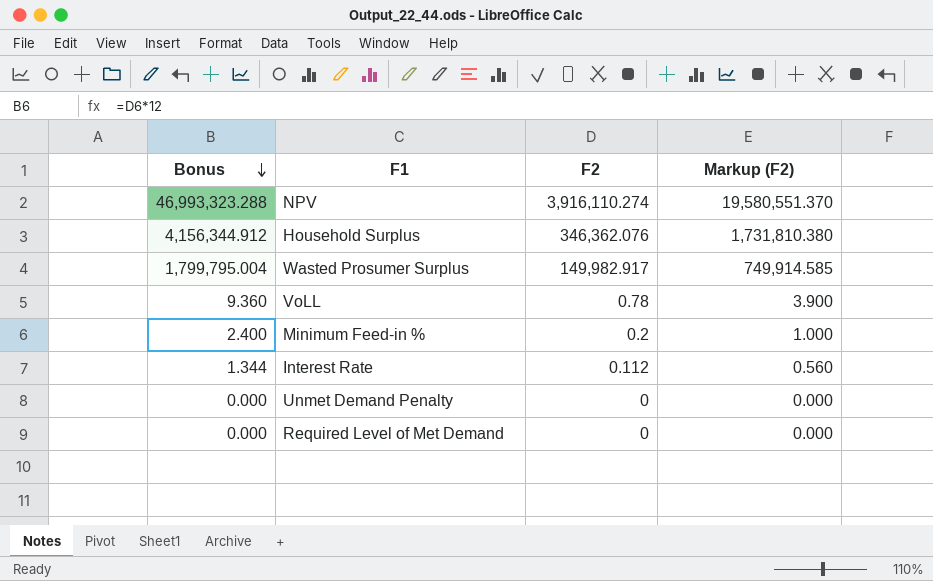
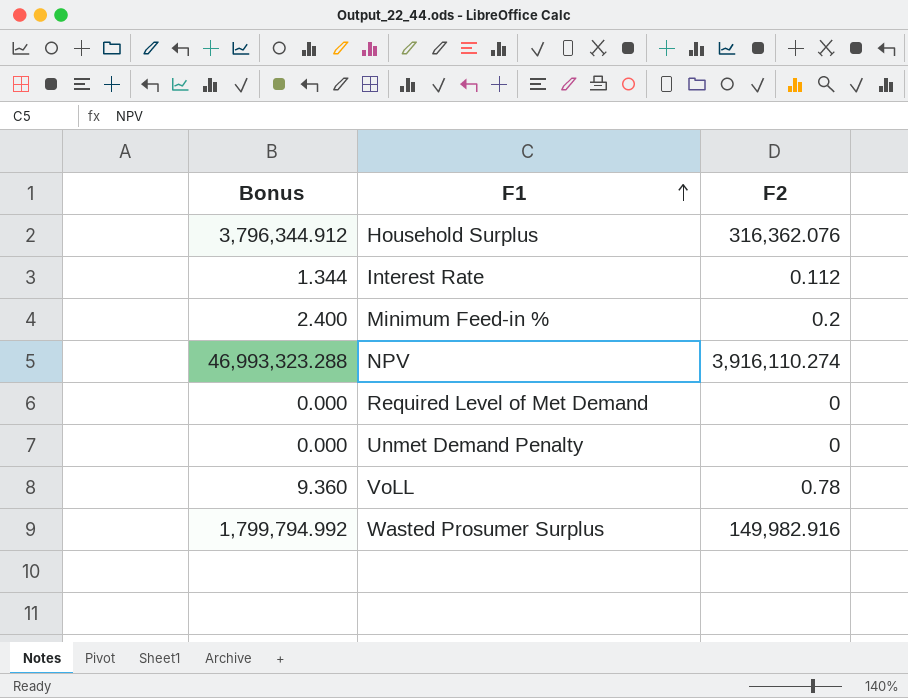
row order: Bonus descending -> F1 ascending
column Markup (F2) | formula: [F2] * 5 -> none
Household Surplus | Bonus: 4,156,344.912 -> 3,796,344.912
Household Surplus | F2: 346,362.076 -> 316,362.076
Wasted Prosumer Surplus | Bonus: 1,799,795.004 -> 1,799,794.992
Wasted Prosumer Surplus | F2: 149,982.917 -> 149,982.916

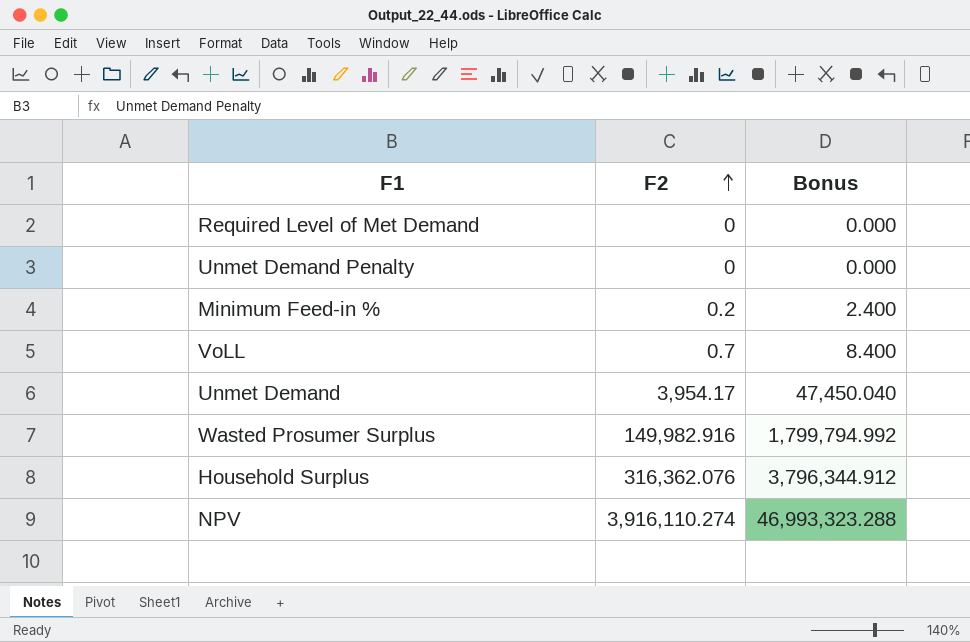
row order: F1 ascending -> F2 ascending
column Bonus | position: 1 -> 3
row Interest Rate: 1.344 | 0.112 -> none
VoLL | F2: 0.78 -> 0.7
VoLL | Bonus: 9.360 -> 8.400
row Unmet Demand: none -> 3,954.17 | 47,450.040

